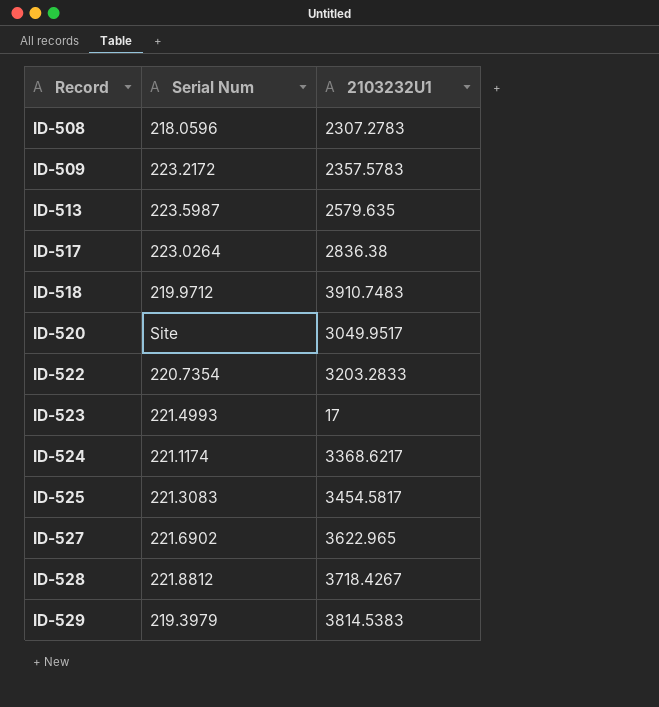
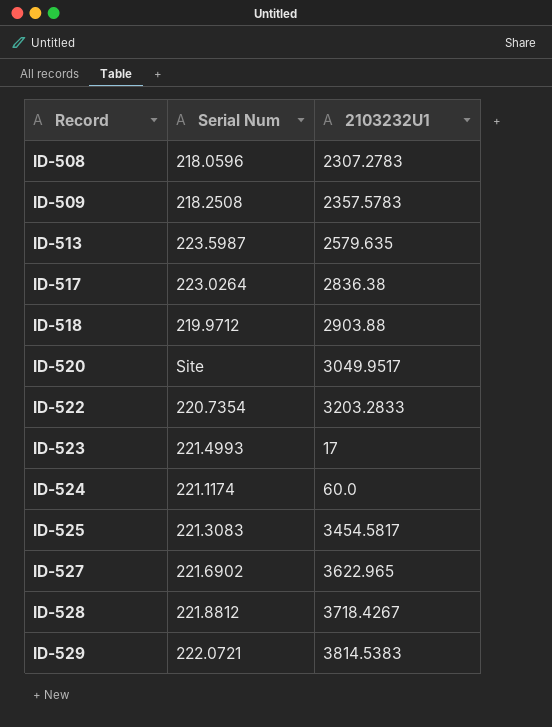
ID-509 | Serial Num: 223.2172 -> 218.2508
ID-518 | 2103232U1: 3910.7483 -> 2903.88
ID-524 | 2103232U1: 3368.6217 -> 60.0
ID-529 | Serial Num: 219.3979 -> 222.0721

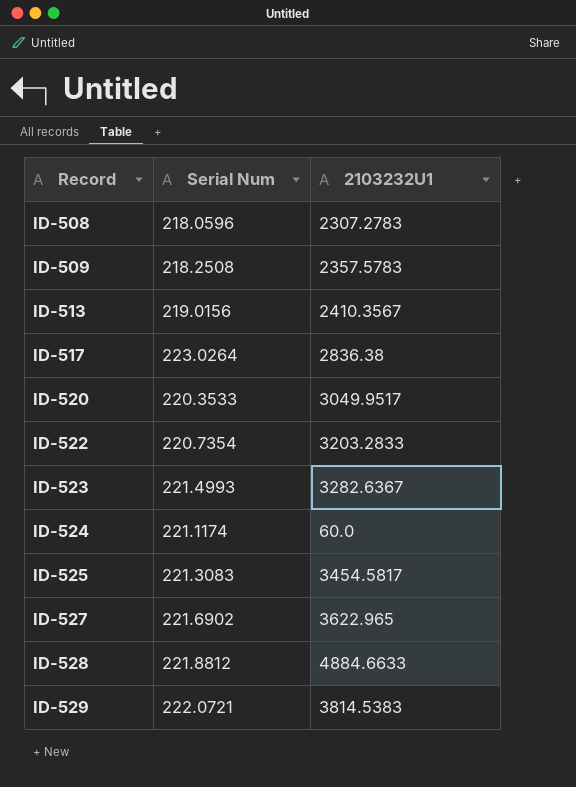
row ID-518: 219.9712 | 2903.88 -> none
ID-513 | Serial Num: 223.5987 -> 219.0156
ID-513 | 2103232U1: 2579.635 -> 2410.3567
ID-520 | Serial Num: Site -> 220.3533
ID-523 | 2103232U1: 17 -> 3282.6367
ID-528 | 2103232U1: 3718.4267 -> 4884.6633

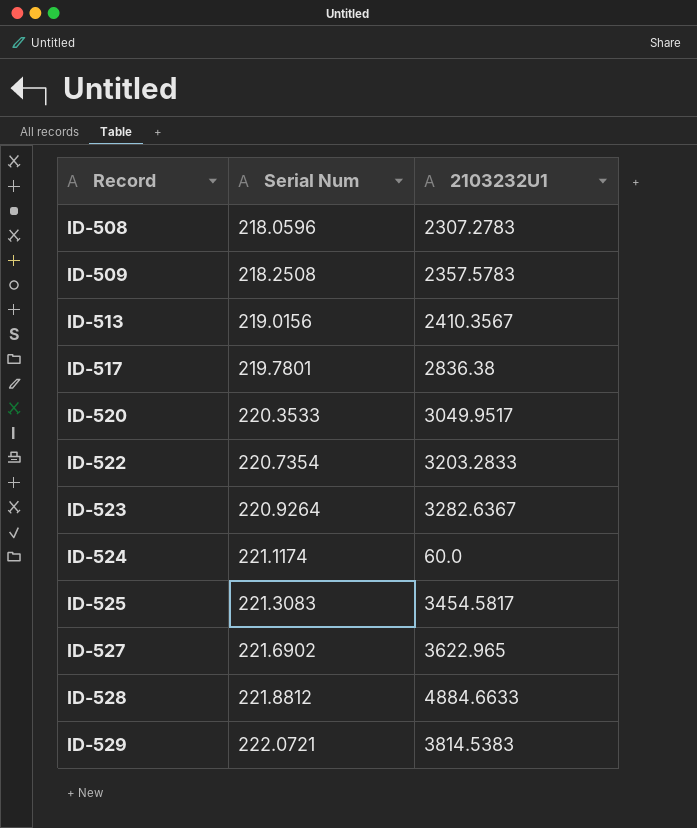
ID-517 | Serial Num: 223.0264 -> 219.7801
ID-523 | Serial Num: 221.4993 -> 220.9264

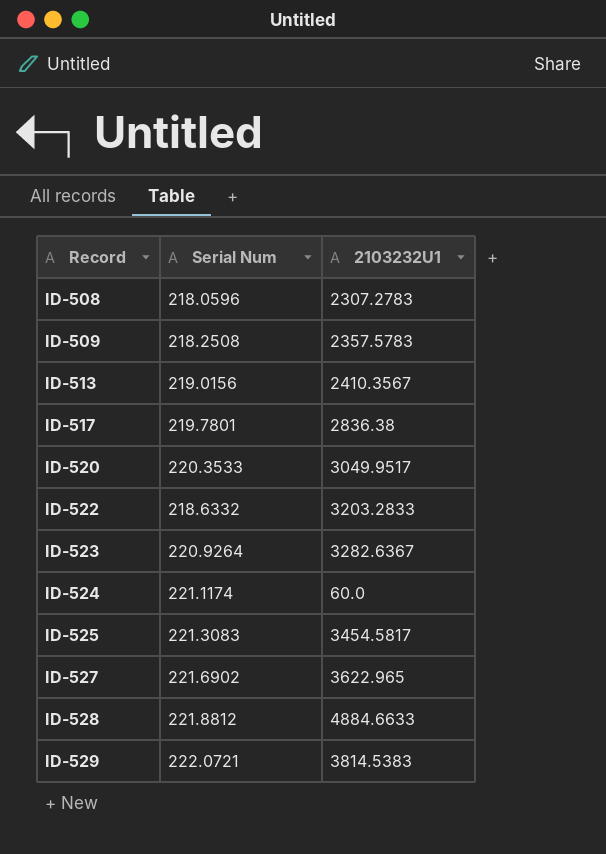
ID-522 | Serial Num: 220.7354 -> 218.6332

